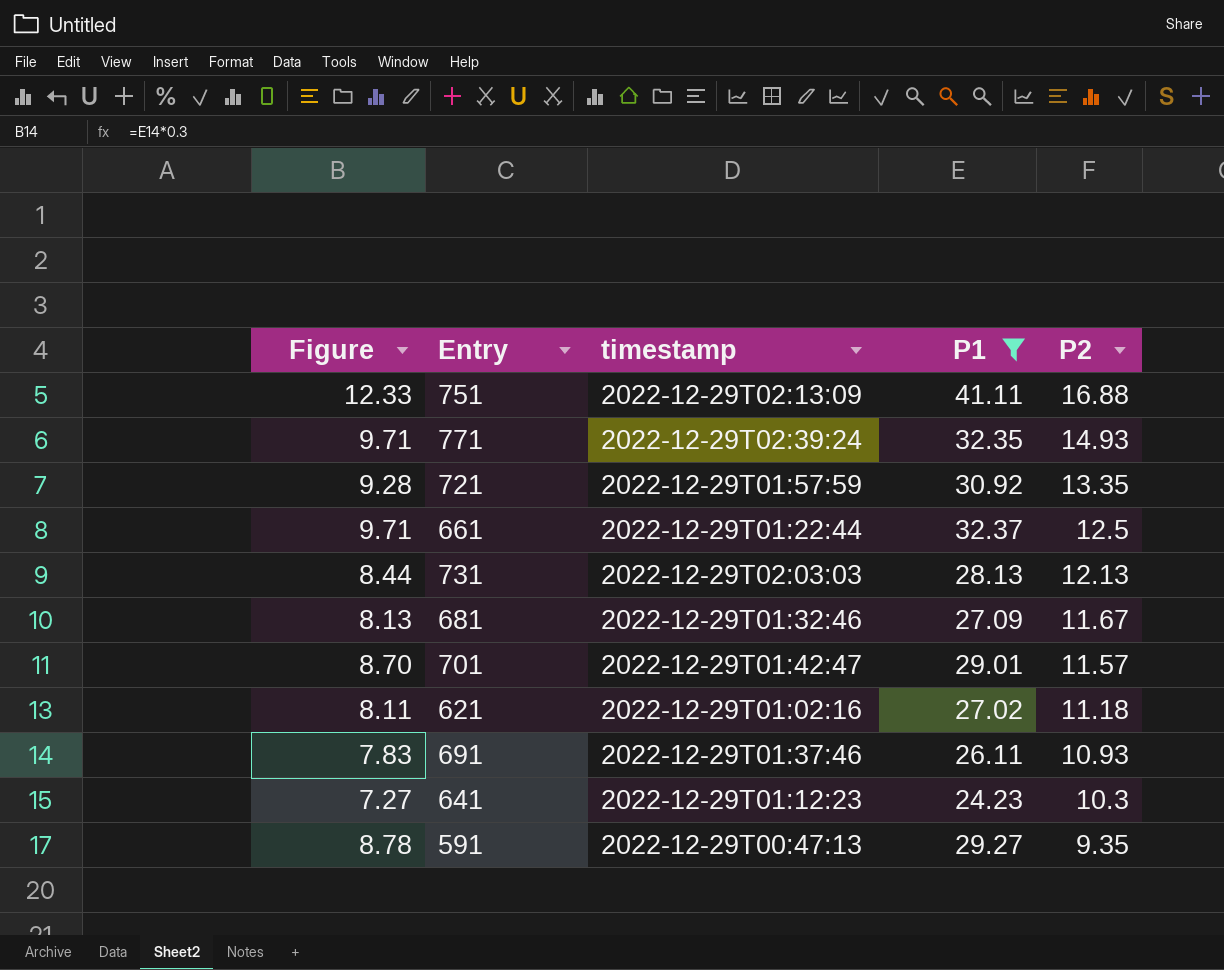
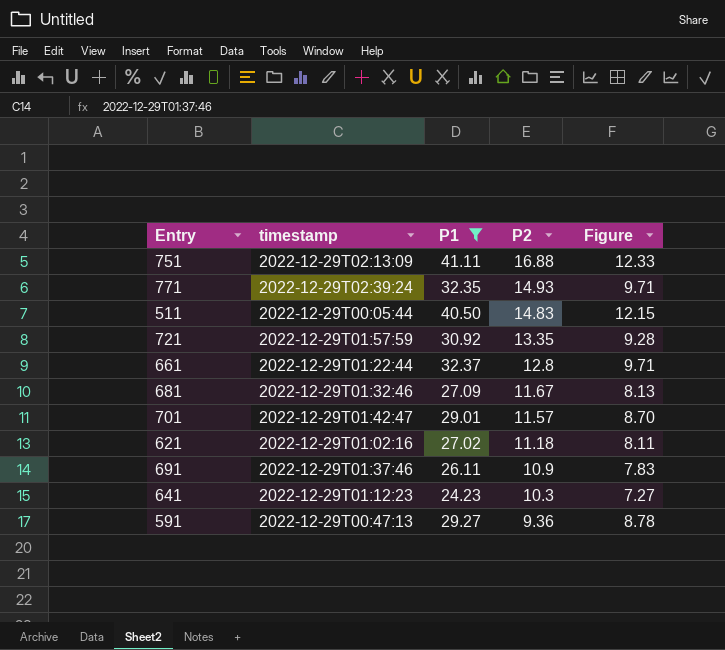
column Figure | position: 1 -> 5
row 731: 8.44 | 2022-12-29T02:03:03 | 28.13 | 12.13 -> none
row 511: none -> 2022-12-29T00:05:44 | 40.50 | 14.83 | 12.15
661 | P2: 12.5 -> 12.8
691 | P2: 10.93 -> 10.9
591 | P2: 9.35 -> 9.36

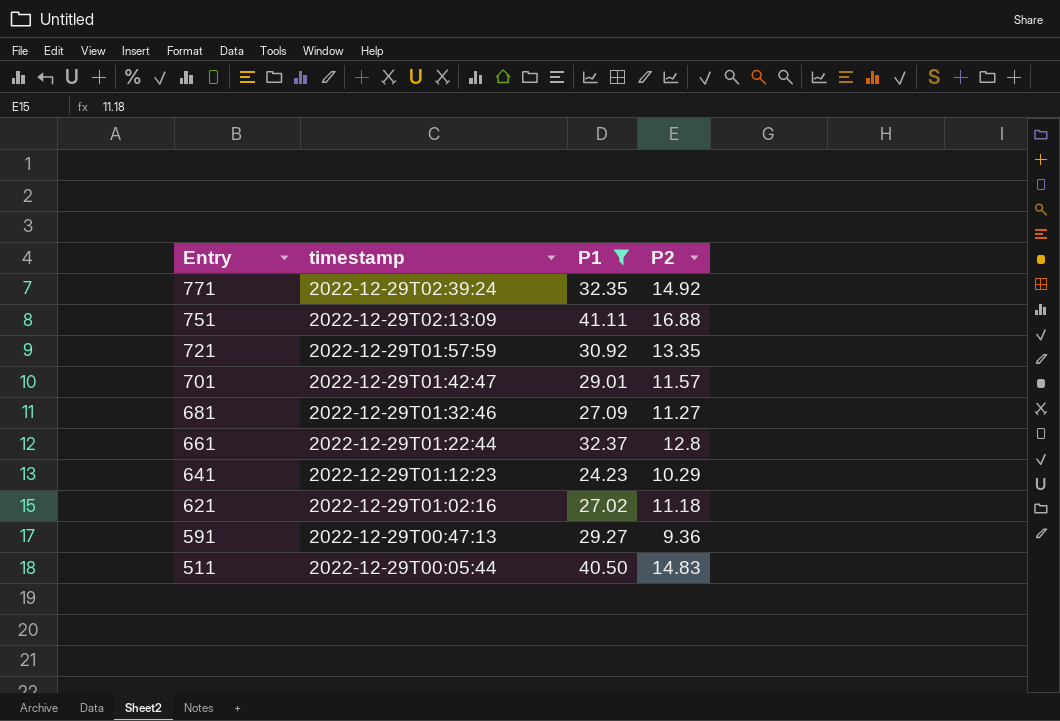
row order: P2 descending -> Entry descending
column Figure | formula: [P1] * 0.3 -> none
row 691: 2022-12-29T01:37:46 | 26.11 | 10.9 | 7.83 -> none
771 | P2: 14.93 -> 14.92
681 | P2: 11.67 -> 11.27
641 | P2: 10.3 -> 10.29

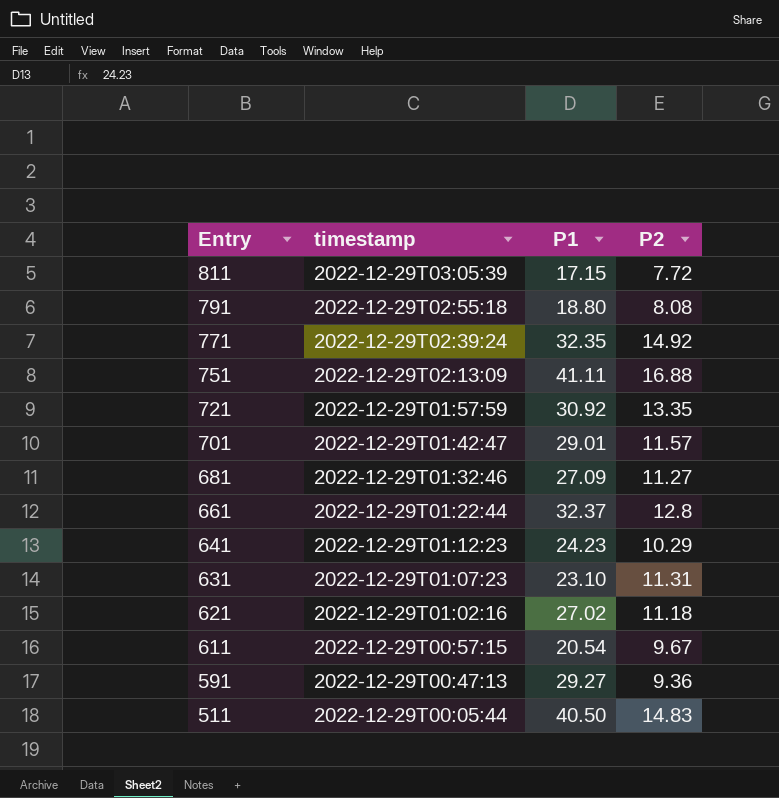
filter: P1 >= 24.23 -> none

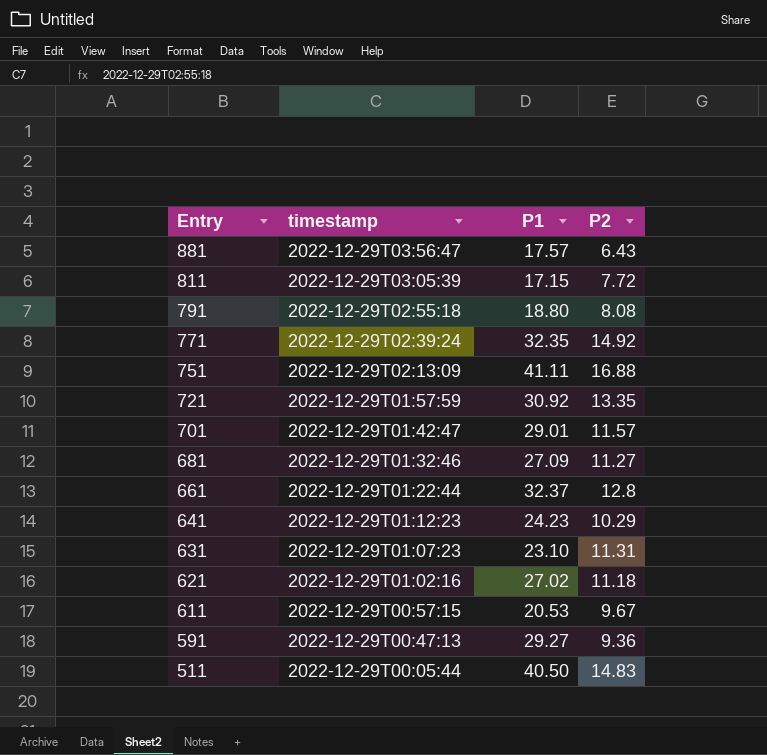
row 881: none -> 2022-12-29T03:56:47 | 17.57 | 6.43
611 | P1: 20.54 -> 20.53

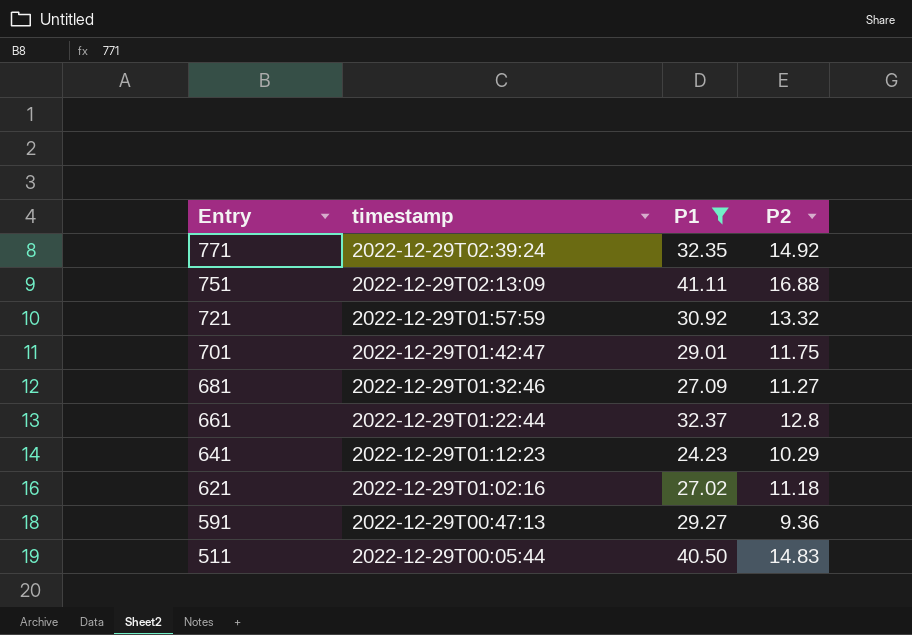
filter: none -> P1 >= 24.23
721 | P2: 13.35 -> 13.32
701 | P2: 11.57 -> 11.75

